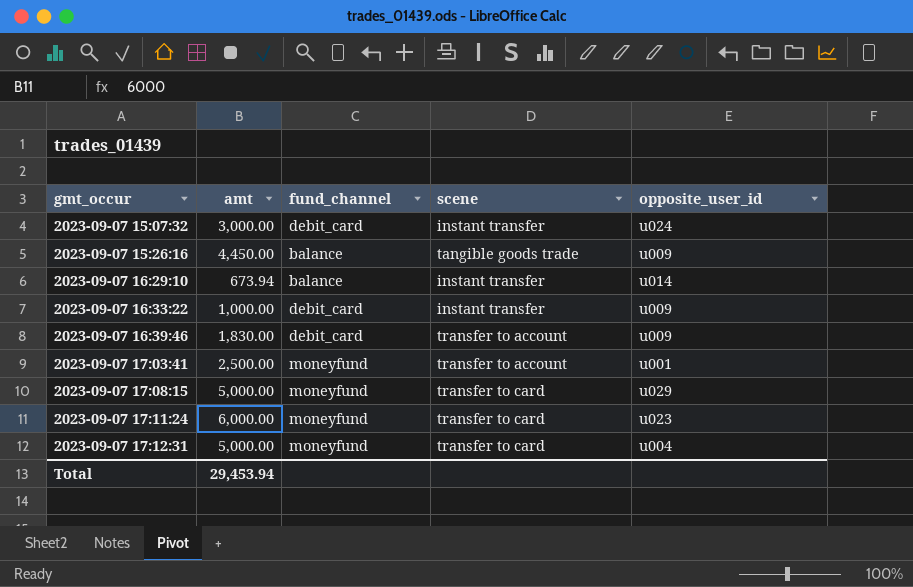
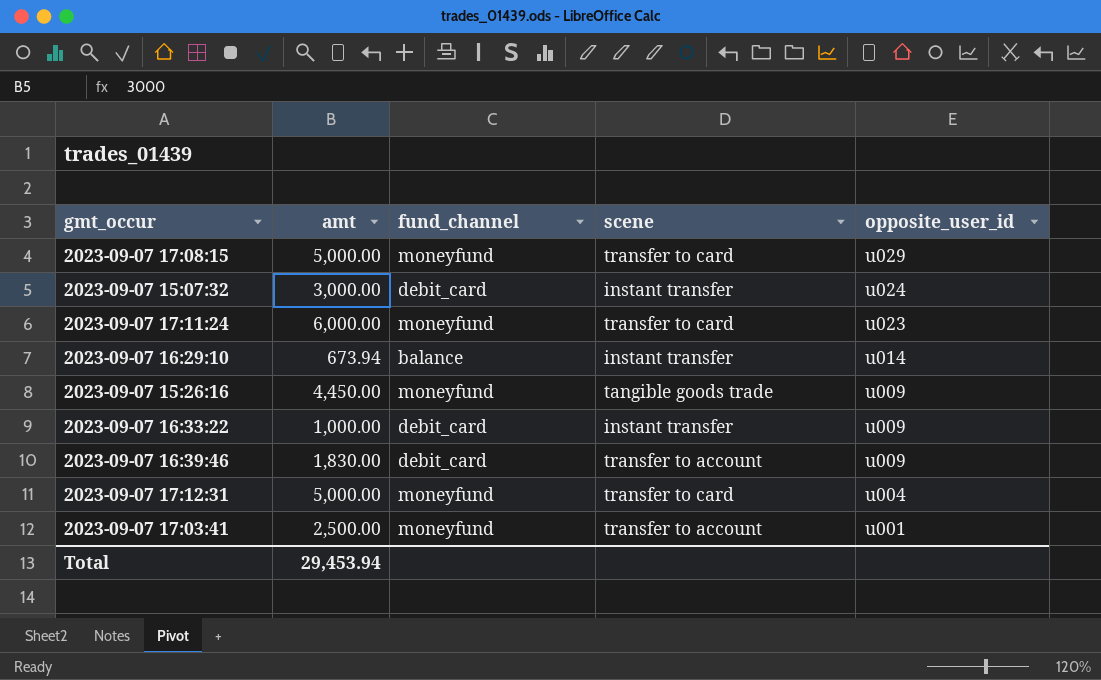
row order: gmt_occur ascending -> opposite_user_id descending
2023-09-07 15:26:16 | fund_channel: balance -> moneyfund

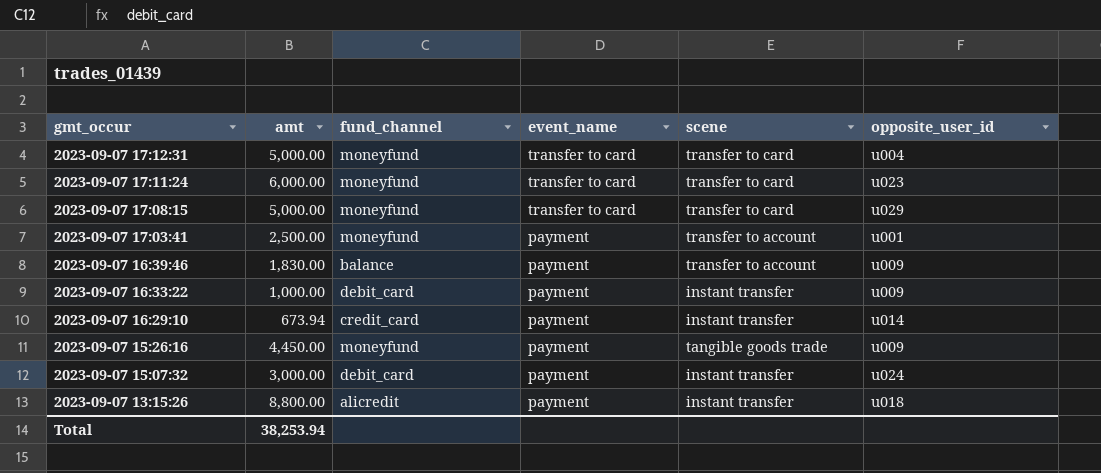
row order: opposite_user_id descending -> gmt_occur descending
column event_name | position: none -> 4
2023-09-07 16:39:46 | fund_channel: debit_card -> balance
2023-09-07 16:29:10 | fund_channel: balance -> credit_card
row 2023-09-07 13:15:26: none -> 8,800.00 | alicredit | payment | instant transfer | u018
Total | amt: 29,453.94 -> 38,253.94

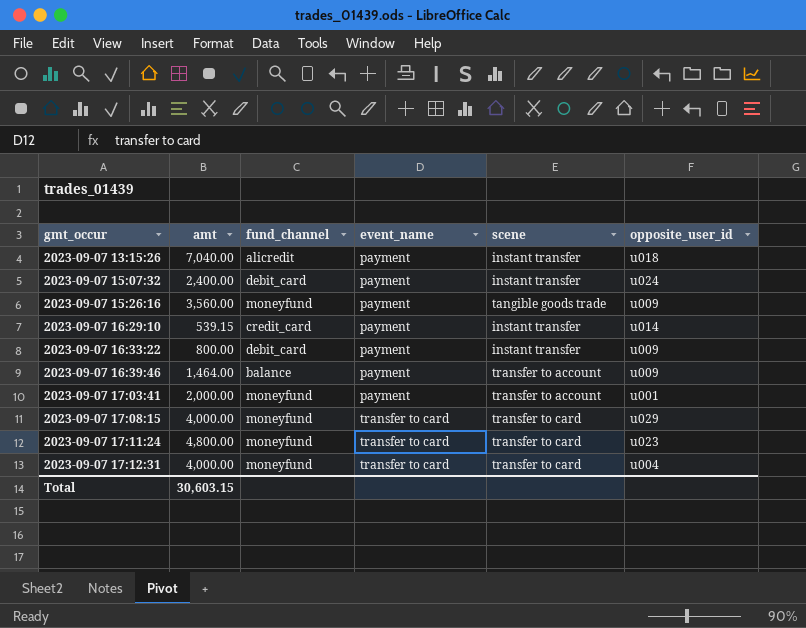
row order: gmt_occur descending -> gmt_occur ascending
2023-09-07 13:15:26 | amt: 8,800.00 -> 7,040.00
2023-09-07 15:07:32 | amt: 3,000.00 -> 2,400.00
2023-09-07 15:26:16 | amt: 4,450.00 -> 3,560.00
2023-09-07 16:29:10 | amt: 673.94 -> 539.15
2023-09-07 16:33:22 | amt: 1,000.00 -> 800.00
2023-09-07 16:39:46 | amt: 1,830.00 -> 1,464.00
2023-09-07 17:03:41 | amt: 2,500.00 -> 2,000.00
2023-09-07 17:08:15 | amt: 5,000.00 -> 4,000.00
2023-09-07 17:11:24 | amt: 6,000.00 -> 4,800.00
2023-09-07 17:12:31 | amt: 5,000.00 -> 4,000.00
Total | amt: 38,253.94 -> 30,603.15

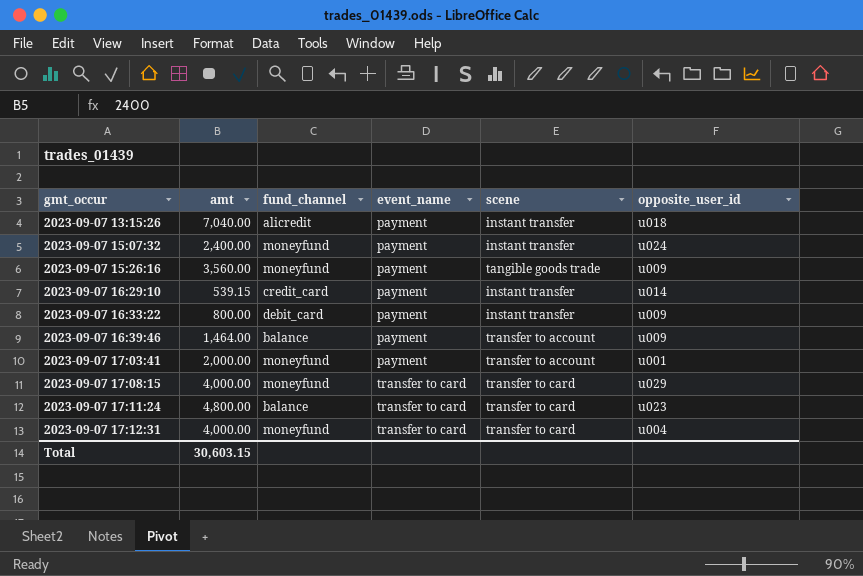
2023-09-07 15:07:32 | fund_channel: debit_card -> moneyfund
2023-09-07 17:11:24 | fund_channel: moneyfund -> balance

